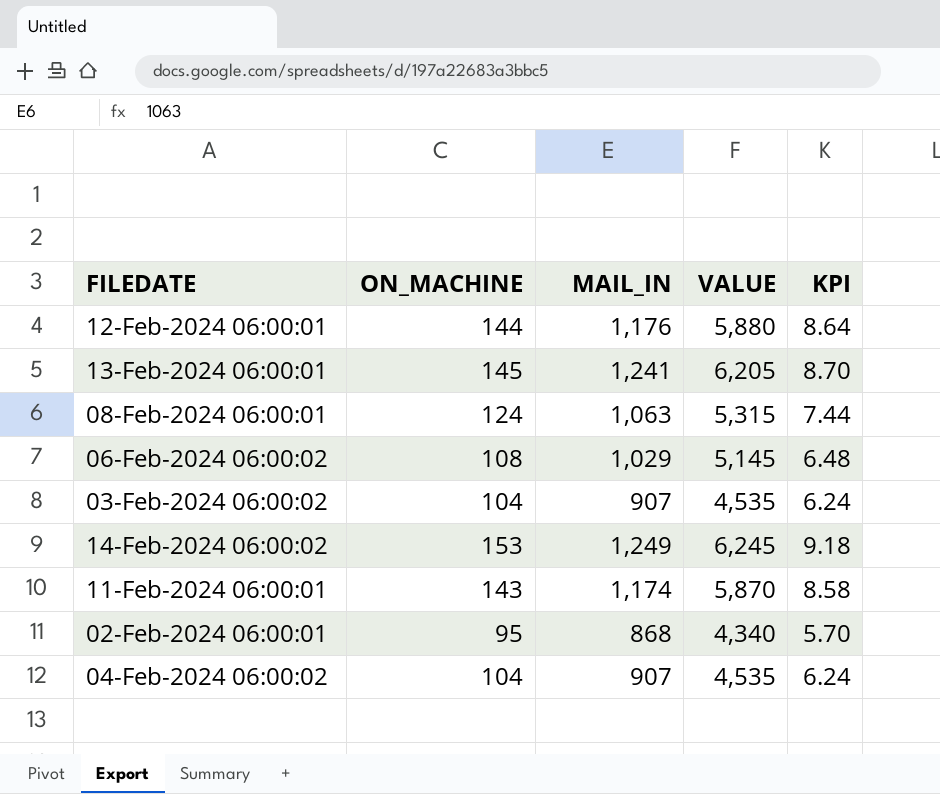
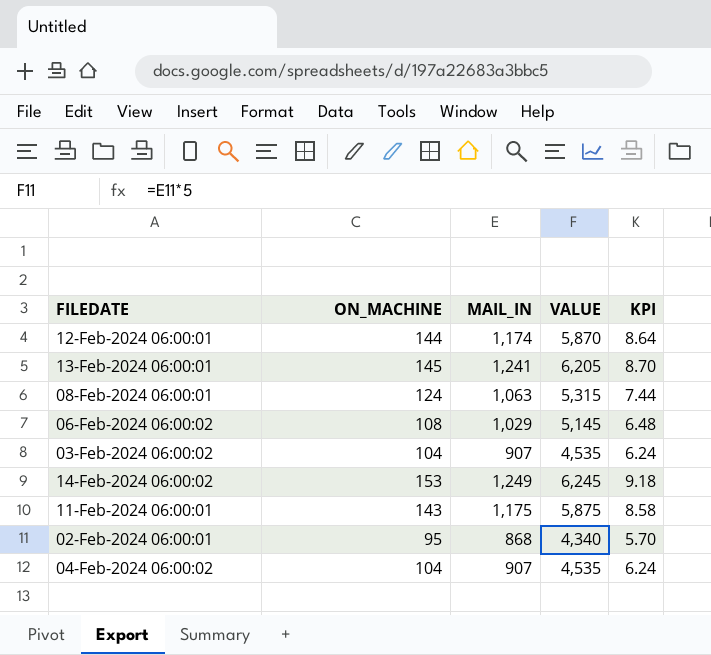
12-Feb-2024 06:00:01 | MAIL_IN: 1,176 -> 1,174
12-Feb-2024 06:00:01 | VALUE: 5,880 -> 5,870
11-Feb-2024 06:00:01 | MAIL_IN: 1,174 -> 1,175
11-Feb-2024 06:00:01 | VALUE: 5,870 -> 5,875

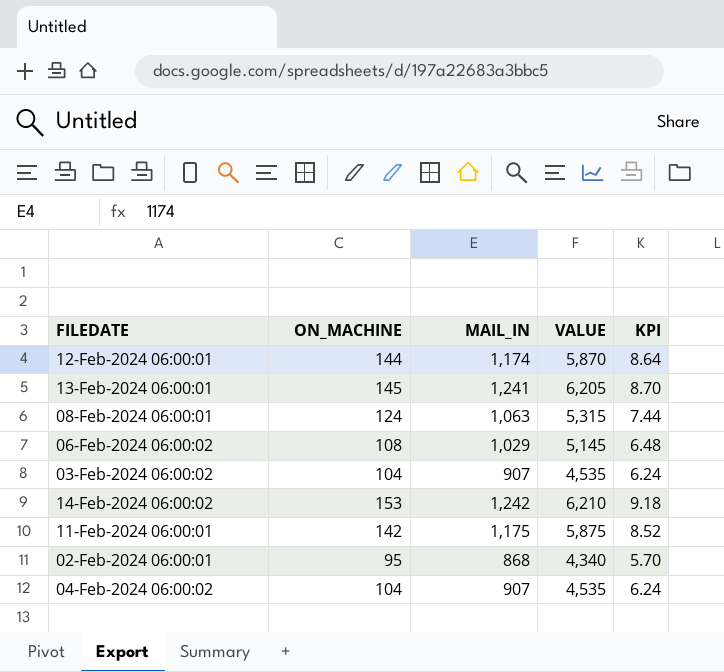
14-Feb-2024 06:00:02 | MAIL_IN: 1,249 -> 1,242
14-Feb-2024 06:00:02 | VALUE: 6,245 -> 6,210
11-Feb-2024 06:00:01 | ON_MACHINE: 143 -> 142
11-Feb-2024 06:00:01 | KPI: 8.58 -> 8.52

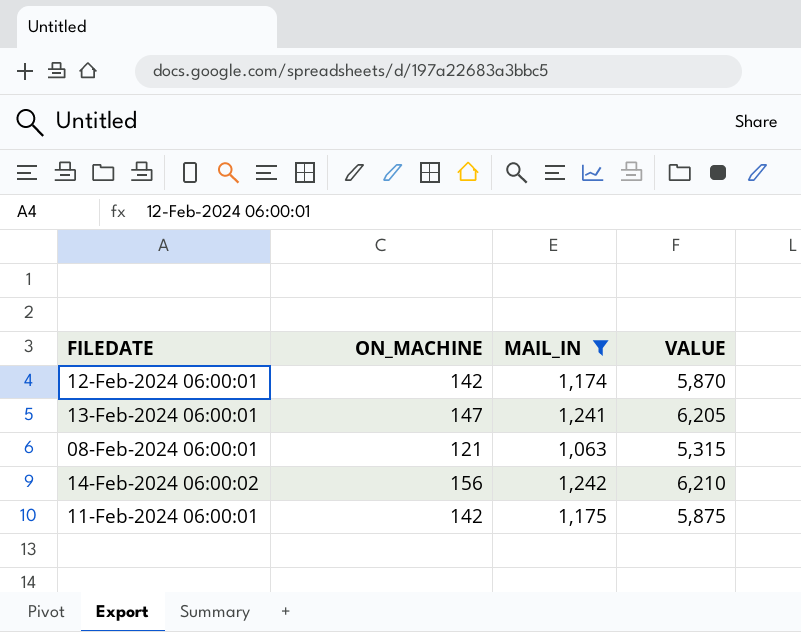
filter: none -> MAIL_IN >= 1,063
column KPI | formula: [ON_MACHINE] * 0.06 -> none
12-Feb-2024 06:00:01 | ON_MACHINE: 144 -> 142
13-Feb-2024 06:00:01 | ON_MACHINE: 145 -> 147
08-Feb-2024 06:00:01 | ON_MACHINE: 124 -> 121
14-Feb-2024 06:00:02 | ON_MACHINE: 153 -> 156

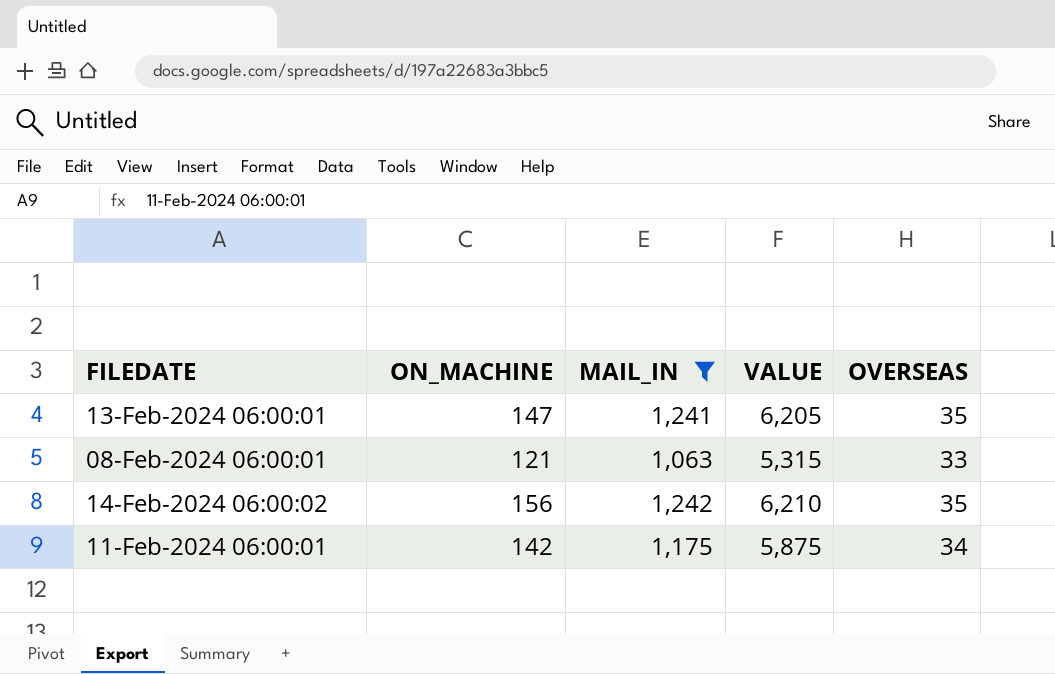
column OVERSEAS | position: none -> 5
row 12-Feb-2024 06:00:01: 142 | 1,174 | 5,870 -> none

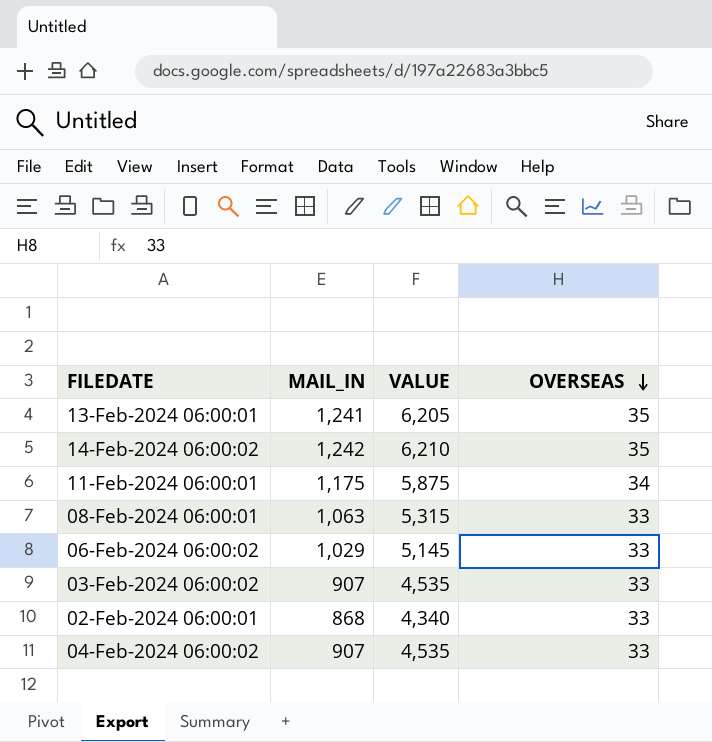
filter: MAIL_IN >= 1,063 -> none
row order: none -> OVERSEAS descending
column ON_MACHINE | position: 2 -> none

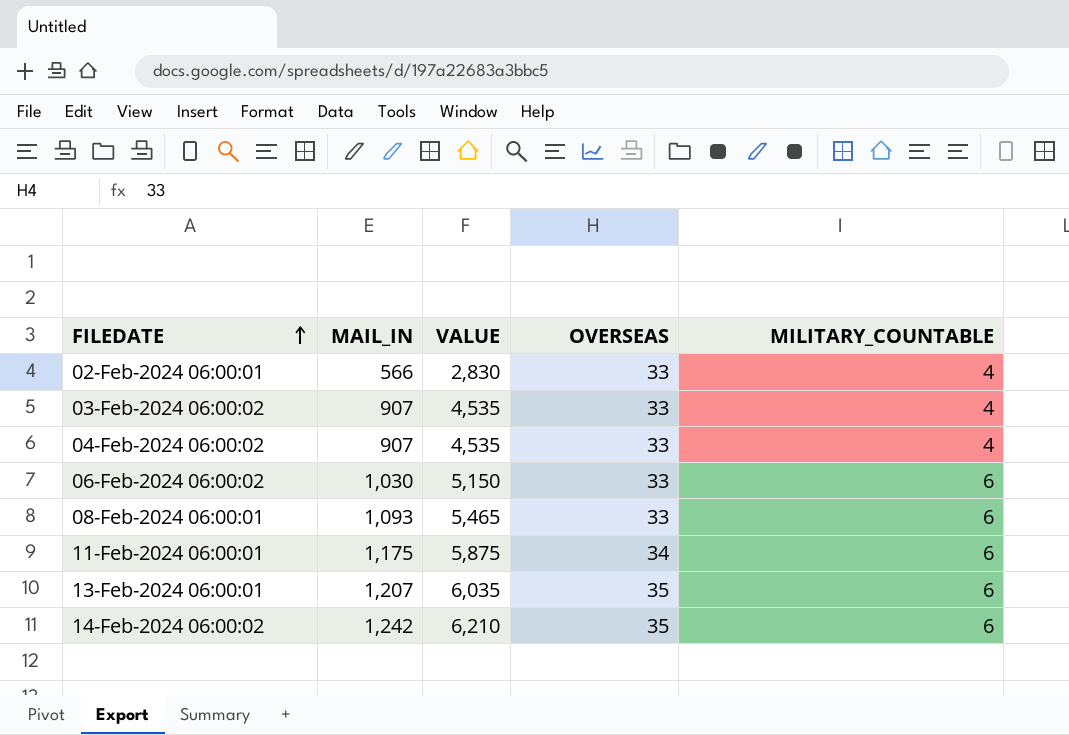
row order: OVERSEAS descending -> FILEDATE ascending
column MILITARY_COUNTABLE | position: none -> 5
02-Feb-2024 06:00:01 | MAIL_IN: 868 -> 566
02-Feb-2024 06:00:01 | VALUE: 4,340 -> 2,830
06-Feb-2024 06:00:02 | MAIL_IN: 1,029 -> 1,030
06-Feb-2024 06:00:02 | VALUE: 5,145 -> 5,150
08-Feb-2024 06:00:01 | MAIL_IN: 1,063 -> 1,093
08-Feb-2024 06:00:01 | VALUE: 5,315 -> 5,465
13-Feb-2024 06:00:01 | MAIL_IN: 1,241 -> 1,207
13-Feb-2024 06:00:01 | VALUE: 6,205 -> 6,035

